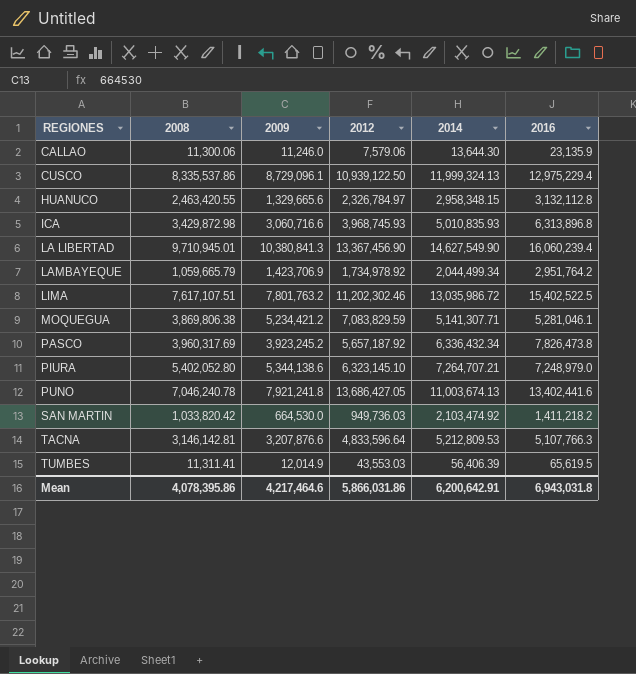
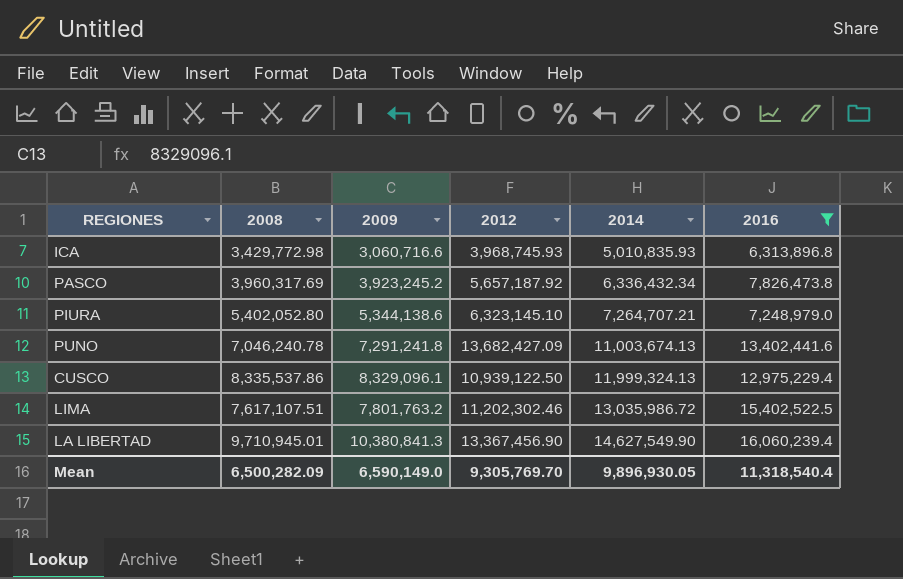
filter: none -> 2016 >= 6,313,896.8
row order: REGIONES ascending -> 2014 ascending
ICA | 2008: 3,429,872.98 -> 3,429,772.98
PUNO | 2009: 7,921,241.8 -> 7,291,241.8
PUNO | 2012: 13,686,427.05 -> 13,682,427.09
CUSCO | 2009: 8,729,096.1 -> 8,329,096.1
Mean | 2008: 4,078,395.86 -> 6,500,282.09
Mean | 2009: 4,217,464.6 -> 6,590,149.0
Mean | 2012: 5,866,031.86 -> 9,305,769.70
Mean | 2014: 6,200,642.91 -> 9,896,930.05
Mean | 2016: 6,943,031.8 -> 11,318,540.4

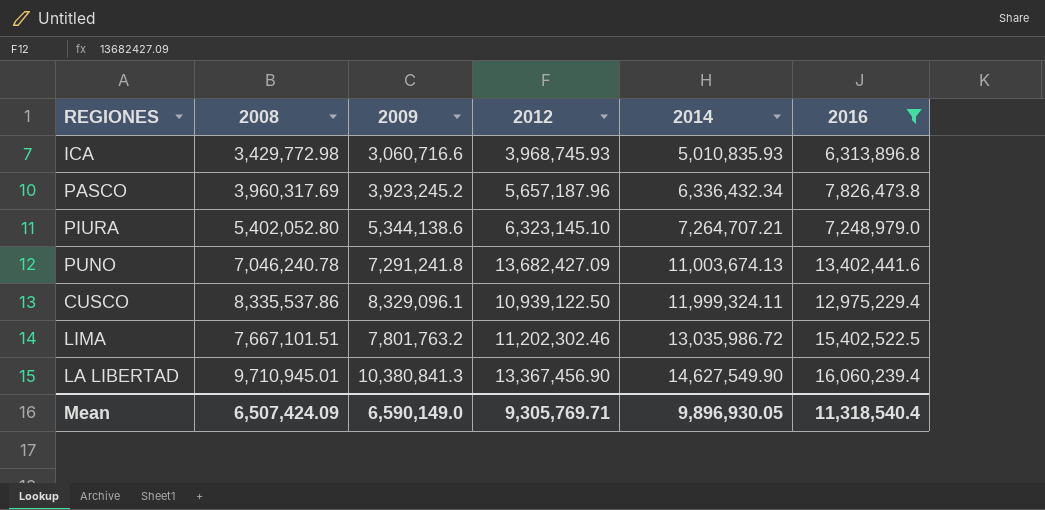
PASCO | 2012: 5,657,187.92 -> 5,657,187.96
CUSCO | 2014: 11,999,324.13 -> 11,999,324.11
LIMA | 2008: 7,617,107.51 -> 7,667,101.51
Mean | 2008: 6,500,282.09 -> 6,507,424.09
Mean | 2012: 9,305,769.70 -> 9,305,769.71

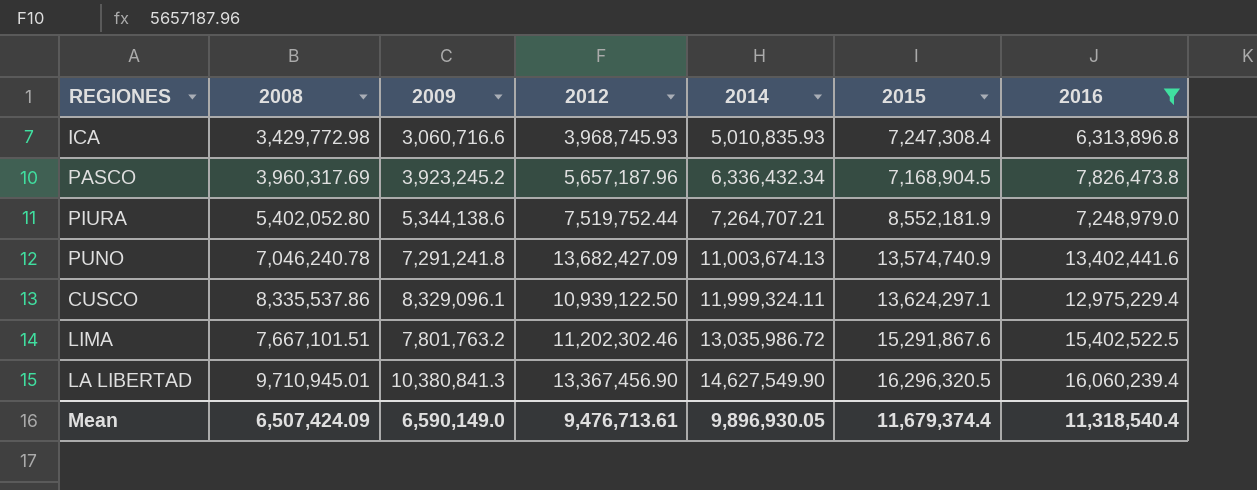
column 2015 | position: none -> 6
PIURA | 2012: 6,323,145.10 -> 7,519,752.44
Mean | 2012: 9,305,769.71 -> 9,476,713.61

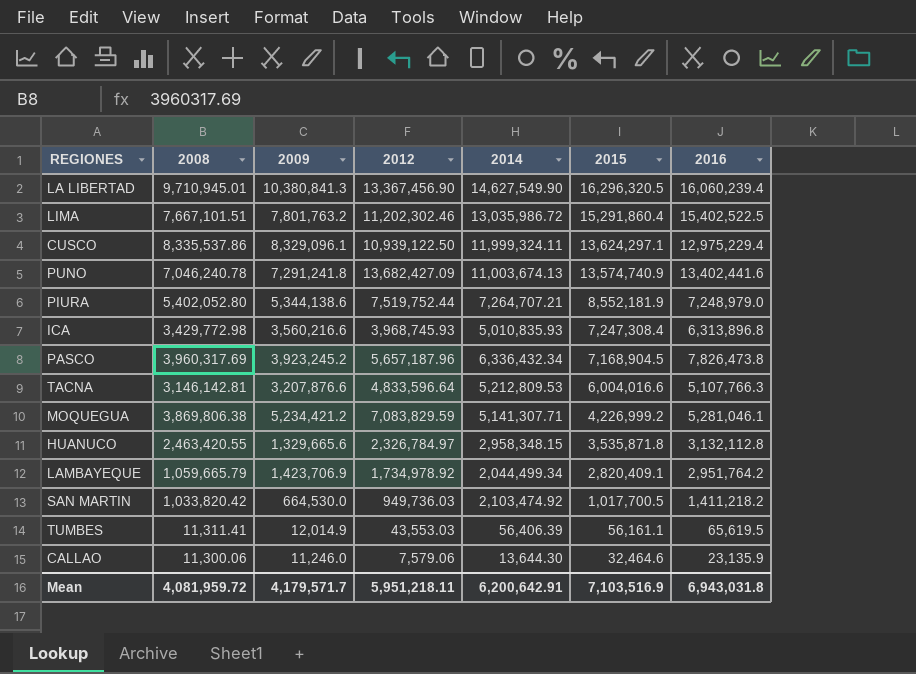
filter: 2016 >= 6,313,896.8 -> none
row order: 2014 ascending -> 2015 descending
LIMA | 2015: 15,291,867.6 -> 15,291,860.4
ICA | 2009: 3,060,716.6 -> 3,560,216.6
Mean | 2008: 6,507,424.09 -> 4,081,959.72
Mean | 2009: 6,590,149.0 -> 4,179,571.7
Mean | 2012: 9,476,713.61 -> 5,951,218.11
Mean | 2014: 9,896,930.05 -> 6,200,642.91
Mean | 2015: 11,679,374.4 -> 7,103,516.9
Mean | 2016: 11,318,540.4 -> 6,943,031.8

